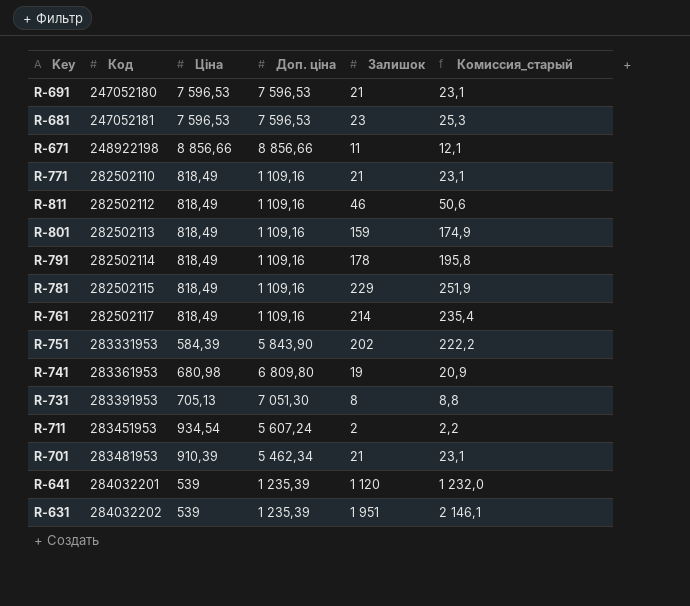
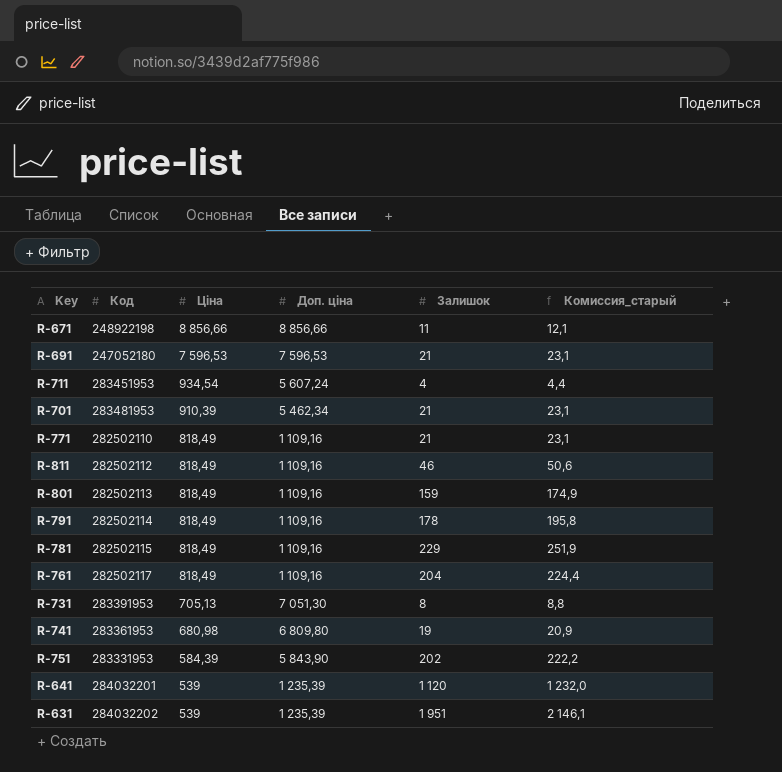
row order: Код ascending -> Ціна descending
row R-681: 247052181 | 7 596,53 | 7 596,53 | 23 | 25,3 -> none
R-711 | Залишок: 2 -> 4
R-711 | Комиссия_старый: 2,2 -> 4,4
R-761 | Залишок: 214 -> 204
R-761 | Комиссия_старый: 235,4 -> 224,4

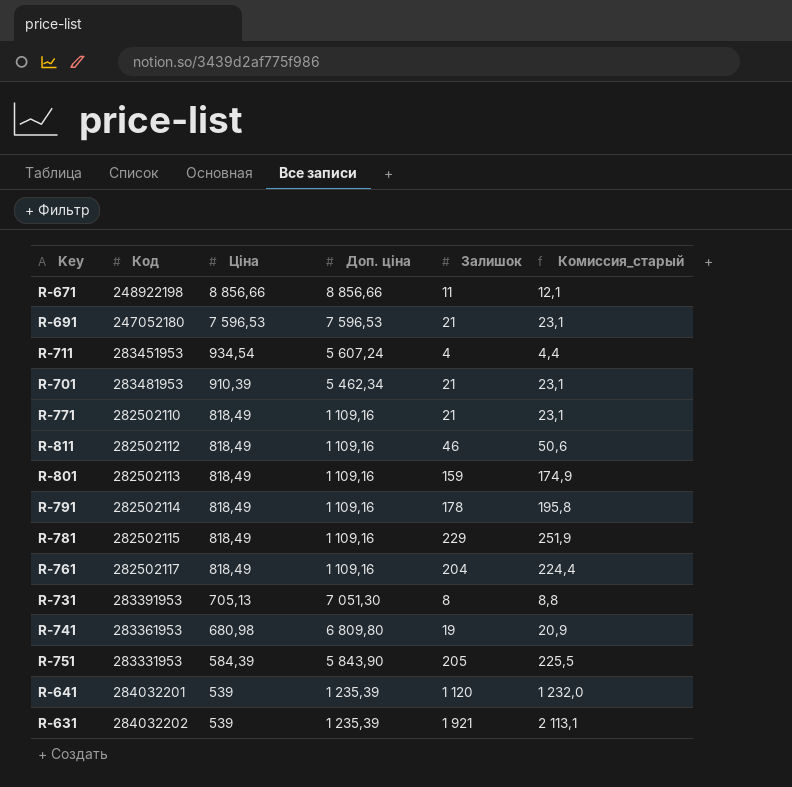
R-751 | Залишок: 202 -> 205
R-751 | Комиссия_старый: 222,2 -> 225,5
R-631 | Залишок: 1 951 -> 1 921
R-631 | Комиссия_старый: 2 146,1 -> 2 113,1

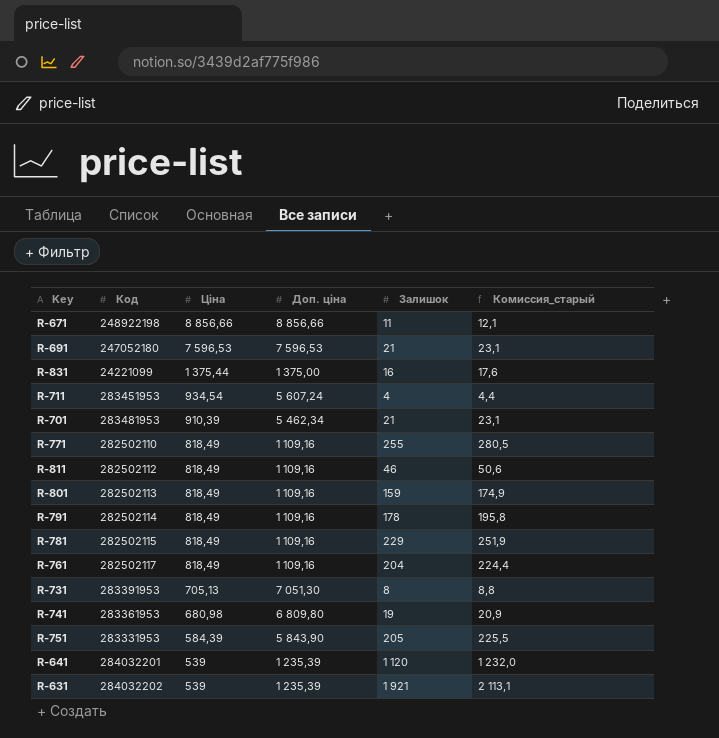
row R-831: none -> 24221099 | 1 375,44 | 1 375,00 | 16 | 17,6
R-771 | Залишок: 21 -> 255
R-771 | Комиссия_старый: 23,1 -> 280,5

